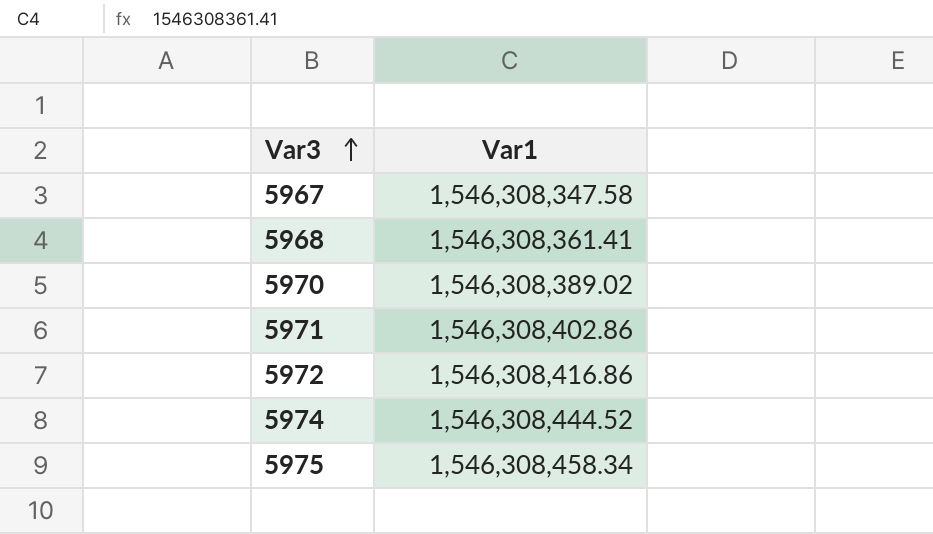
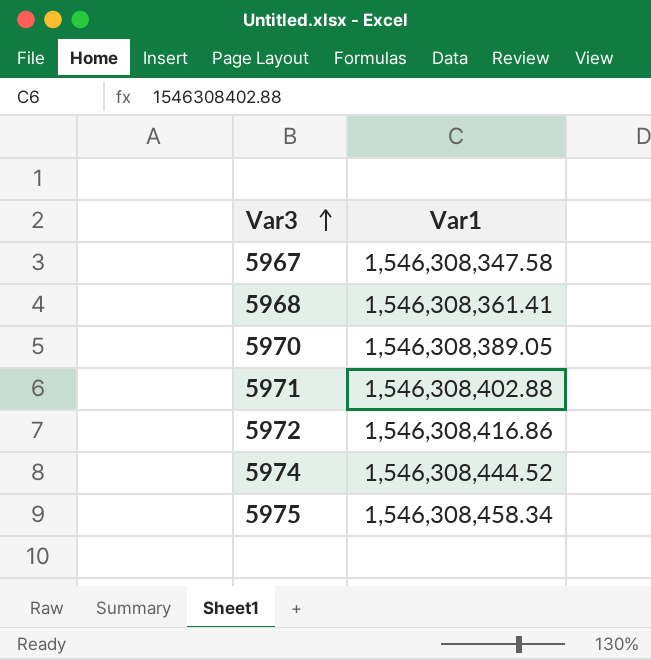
5970 | Var1: 1,546,308,389.02 -> 1,546,308,389.05
5971 | Var1: 1,546,308,402.86 -> 1,546,308,402.88

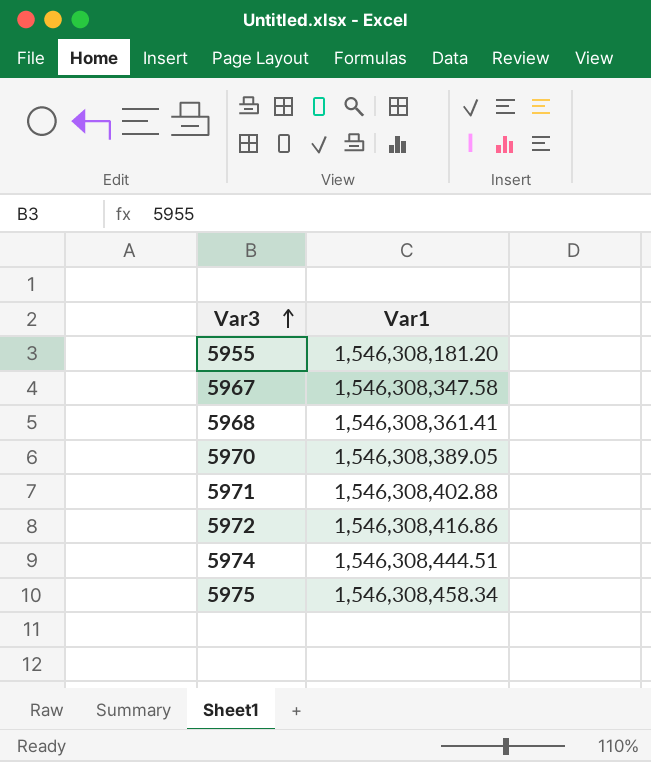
row 5955: none -> 1,546,308,181.20
5974 | Var1: 1,546,308,444.52 -> 1,546,308,444.51

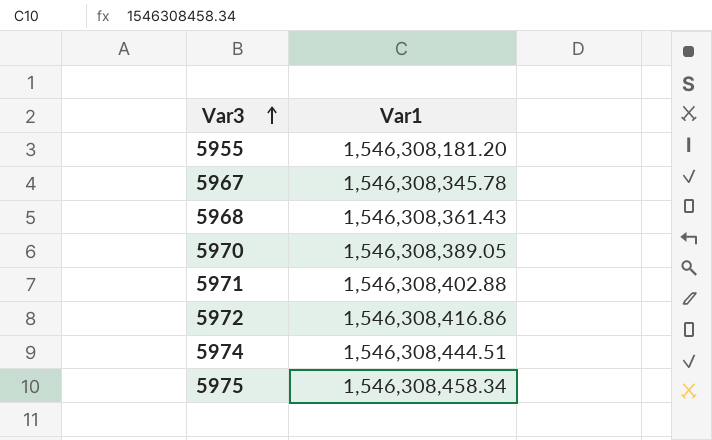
5967 | Var1: 1,546,308,347.58 -> 1,546,308,345.78
5968 | Var1: 1,546,308,361.41 -> 1,546,308,361.43

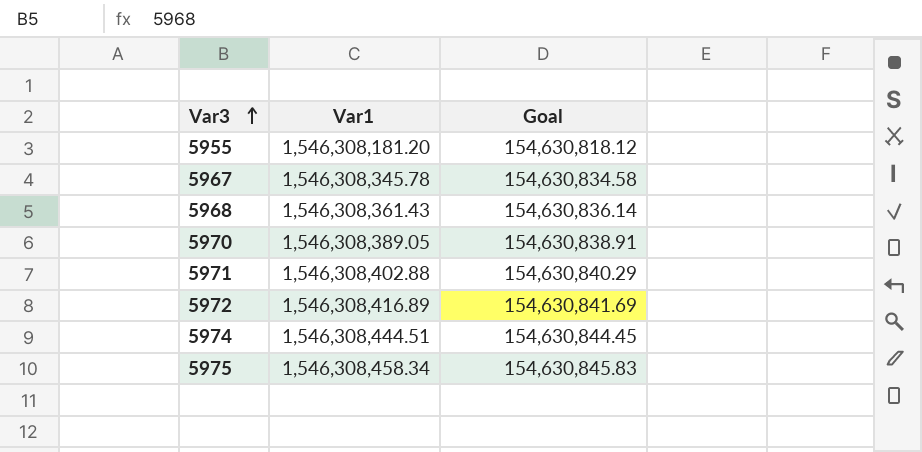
column Goal | formula: none -> [Var1] * 0.1
5972 | Var1: 1,546,308,416.86 -> 1,546,308,416.89

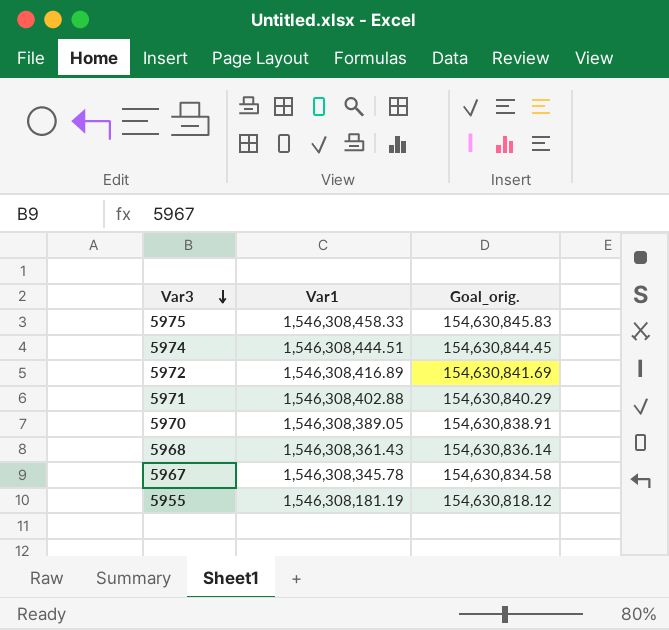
row order: Var3 ascending -> Var3 descending
column name: Goal -> Goal_orig.
5975 | Var1: 1,546,308,458.34 -> 1,546,308,458.33
5955 | Var1: 1,546,308,181.20 -> 1,546,308,181.19

